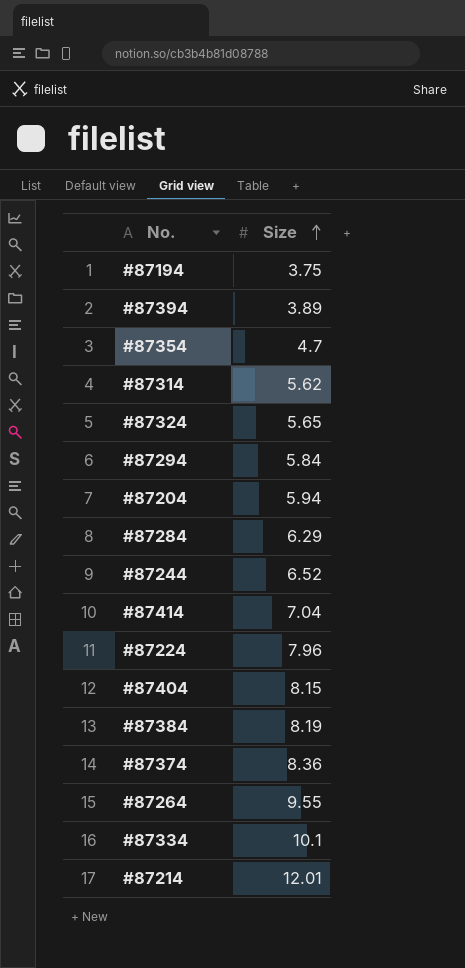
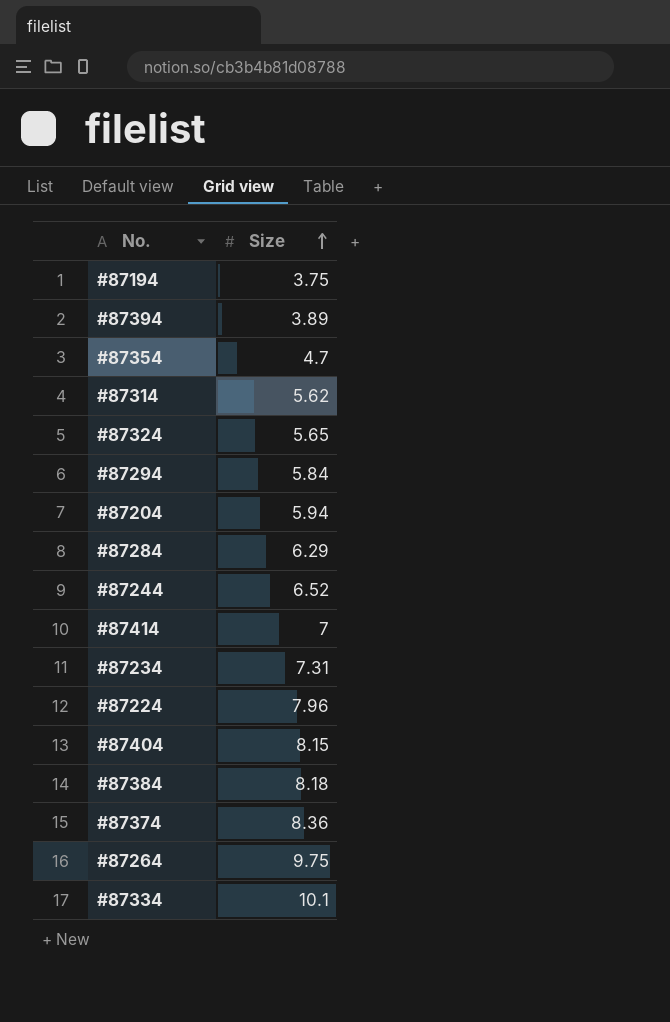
row #87214: 12.01 -> none
#87414 | Size: 7.04 -> 7
row #87234: none -> 7.31
#87384 | Size: 8.19 -> 8.18
#87264 | Size: 9.55 -> 9.75

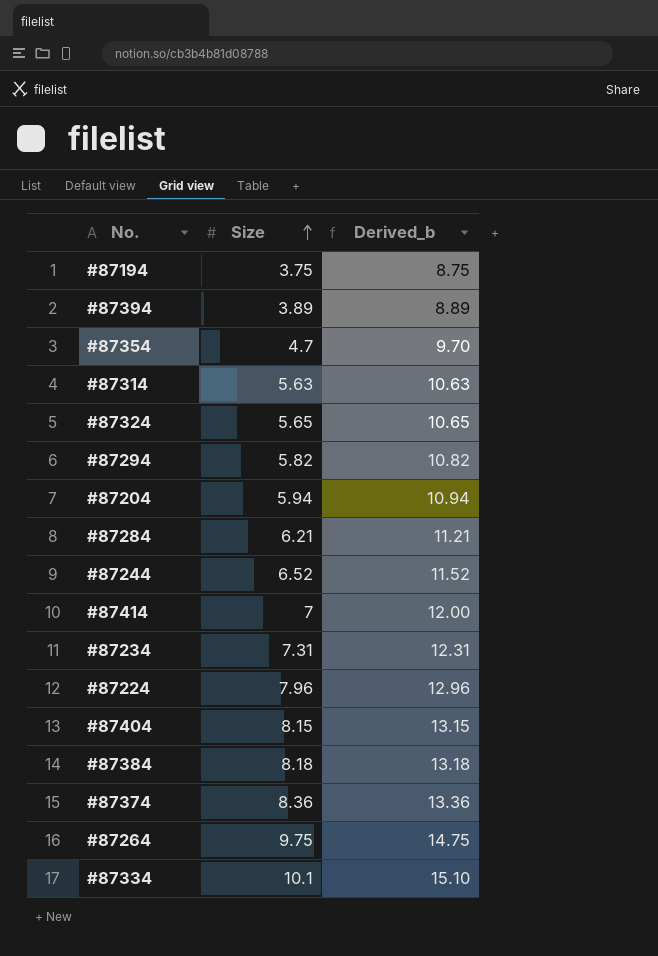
column Derived_b | formula: none -> [Size] + 5
#87314 | Size: 5.62 -> 5.63
#87294 | Size: 5.84 -> 5.82
#87284 | Size: 6.29 -> 6.21

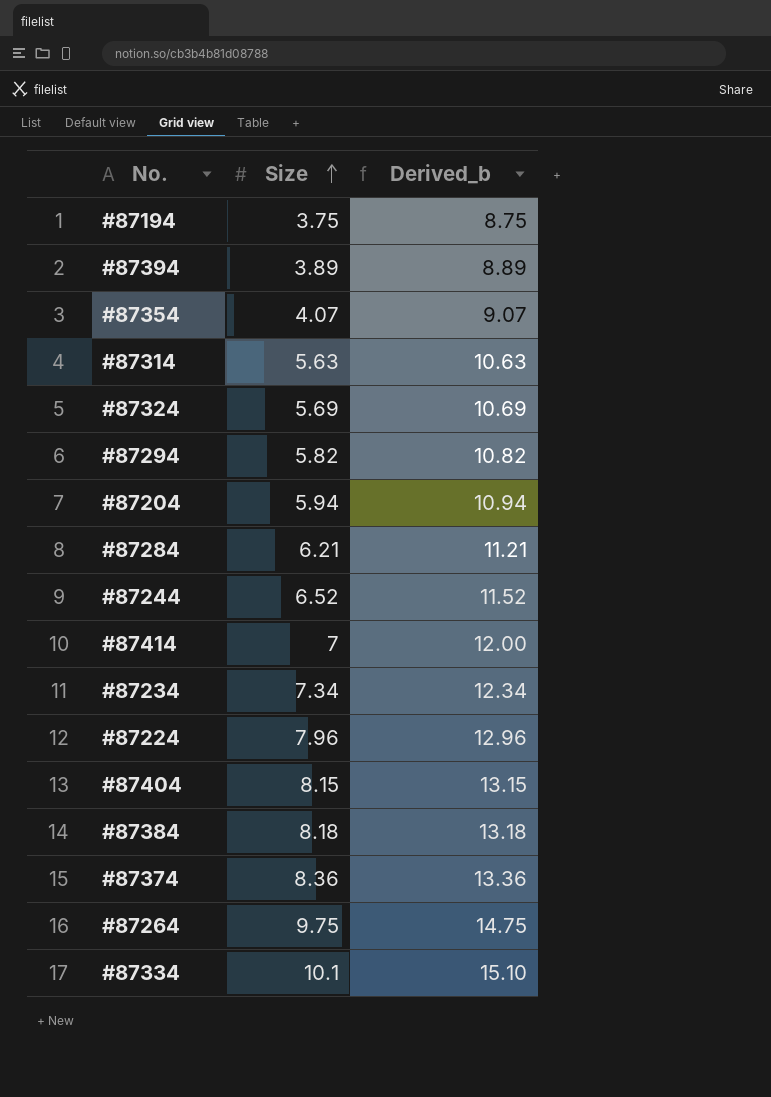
#87354 | Size: 4.7 -> 4.07
#87354 | Derived_b: 9.70 -> 9.07
#87324 | Size: 5.65 -> 5.69
#87324 | Derived_b: 10.65 -> 10.69
#87234 | Size: 7.31 -> 7.34
#87234 | Derived_b: 12.31 -> 12.34

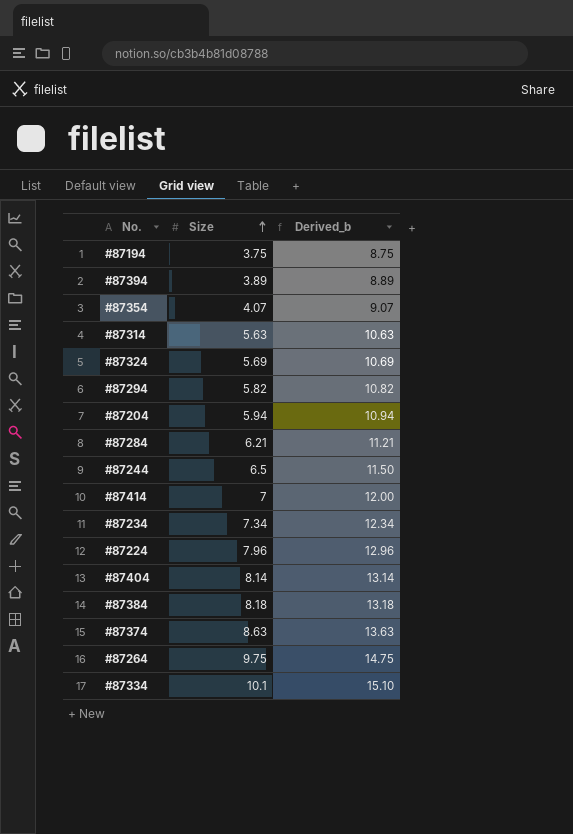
#87244 | Size: 6.52 -> 6.5
#87244 | Derived_b: 11.52 -> 11.50
#87404 | Size: 8.15 -> 8.14
#87404 | Derived_b: 13.15 -> 13.14
#87374 | Size: 8.36 -> 8.63
#87374 | Derived_b: 13.36 -> 13.63

